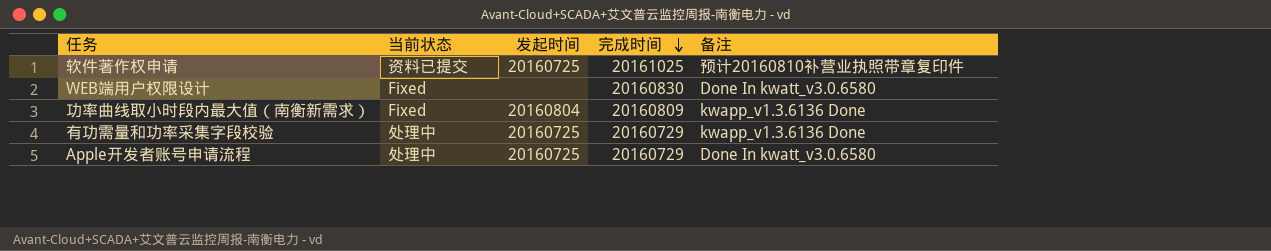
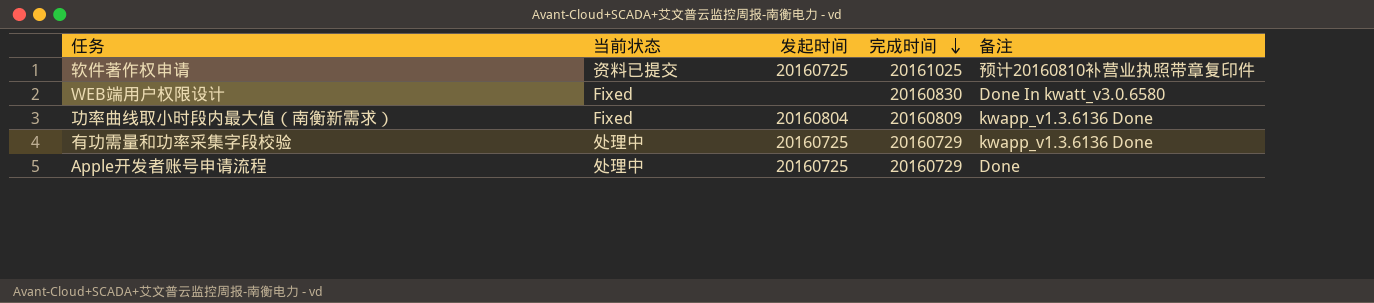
Apple开发者账号申请流程 | 备注: Done In kwatt_v3.0.6580 -> Done

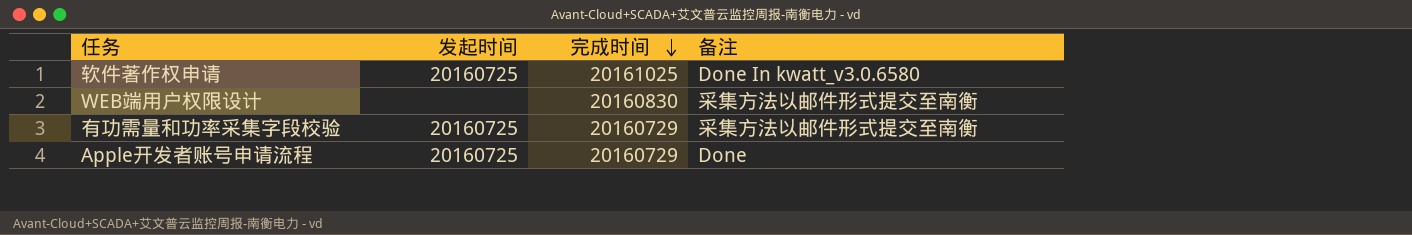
column 当前状态 | position: 2 -> none
row 功率曲线取小时段内最大值（南衡新需求）: Fixed | 20160804 | 20160809 | kwapp_v1.3.6136 Done -> none
软件著作权申请 | 备注: 预计20160810补营业执照带章复印件 -> Done In kwatt_v3.0.6580
WEB端用户权限设计 | 备注: Done In kwatt_v3.0.6580 -> 采集方法以邮件形式提交至南衡
有功需量和功率采集字段校验 | 备注: kwapp_v1.3.6136 Done -> 采集方法以邮件形式提交至南衡

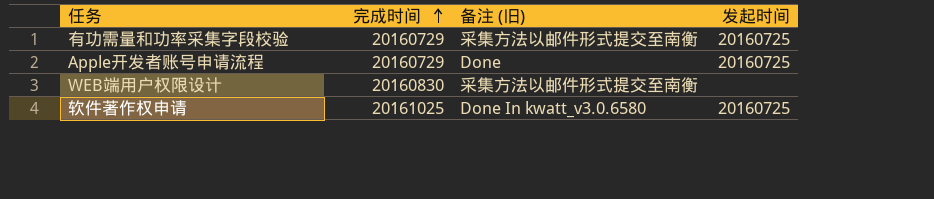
row order: 完成时间 descending -> 完成时间 ascending
column name: 备注 -> 备注 (旧)
column 发起时间 | position: 2 -> 4

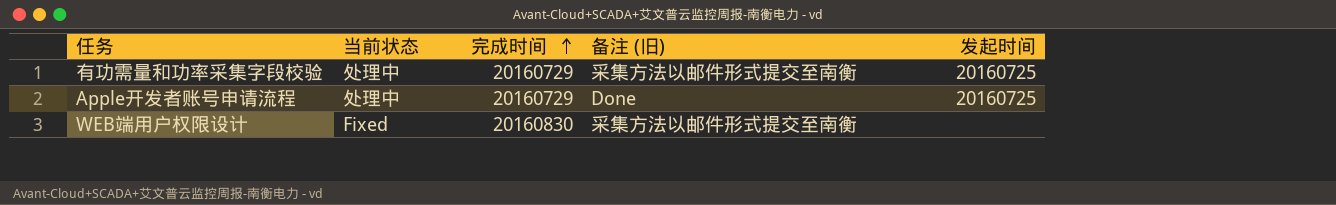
column 当前状态 | position: none -> 2
row 软件著作权申请: 20161025 | Done In kwatt_v3.0.6580 | 20160725 -> none

